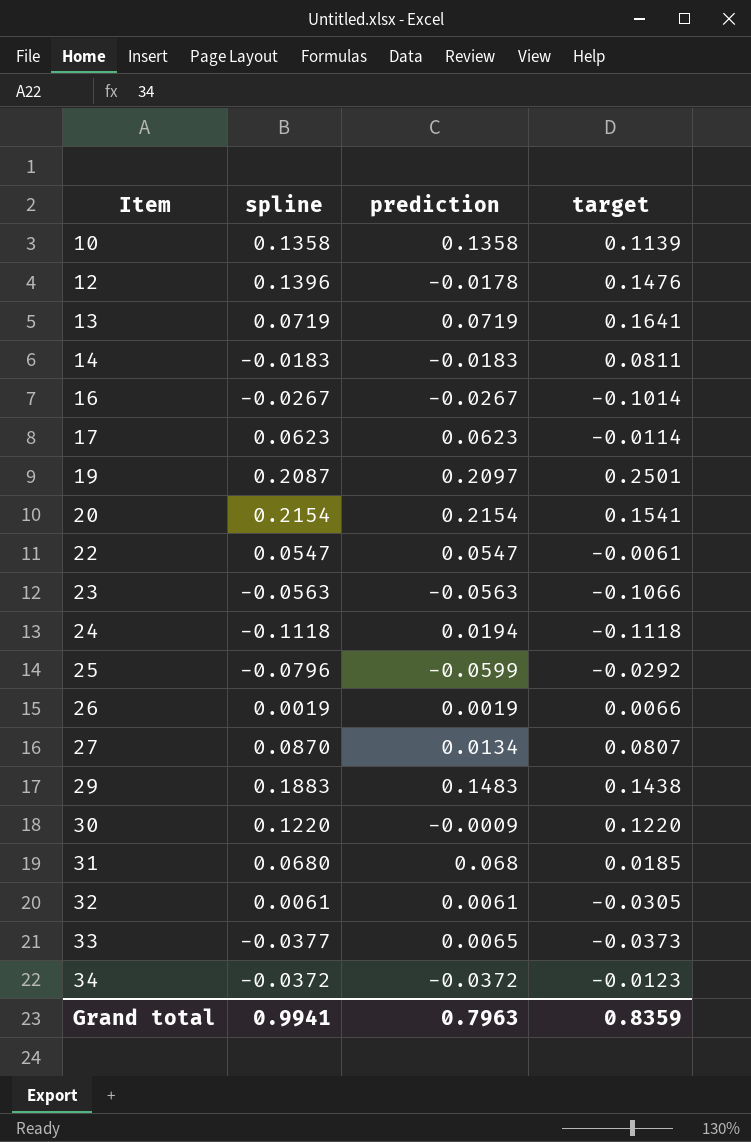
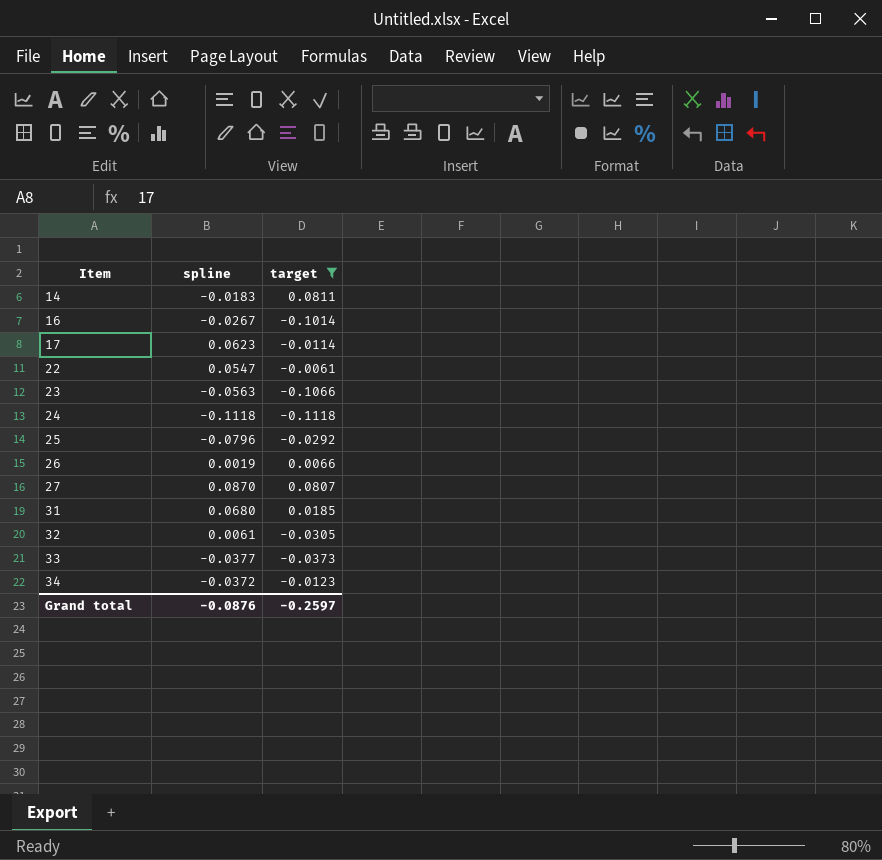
filter: none -> target <= 0.0811
column prediction | position: 3 -> none
Grand total | spline: 0.9941 -> -0.0876
Grand total | target: 0.8359 -> -0.2597

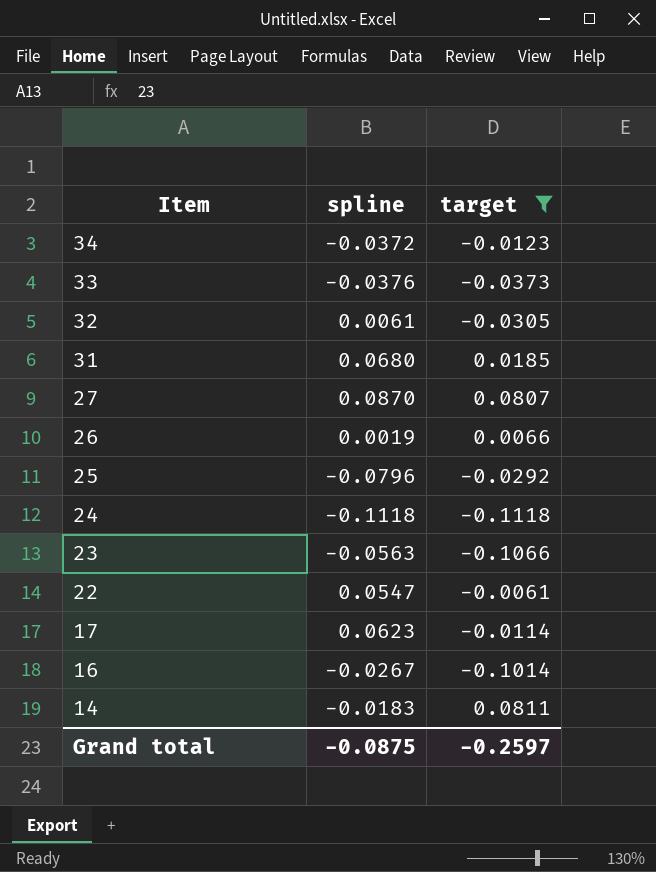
row order: Item ascending -> Item descending
33 | spline: -0.0377 -> -0.0376
Grand total | spline: -0.0876 -> -0.0875

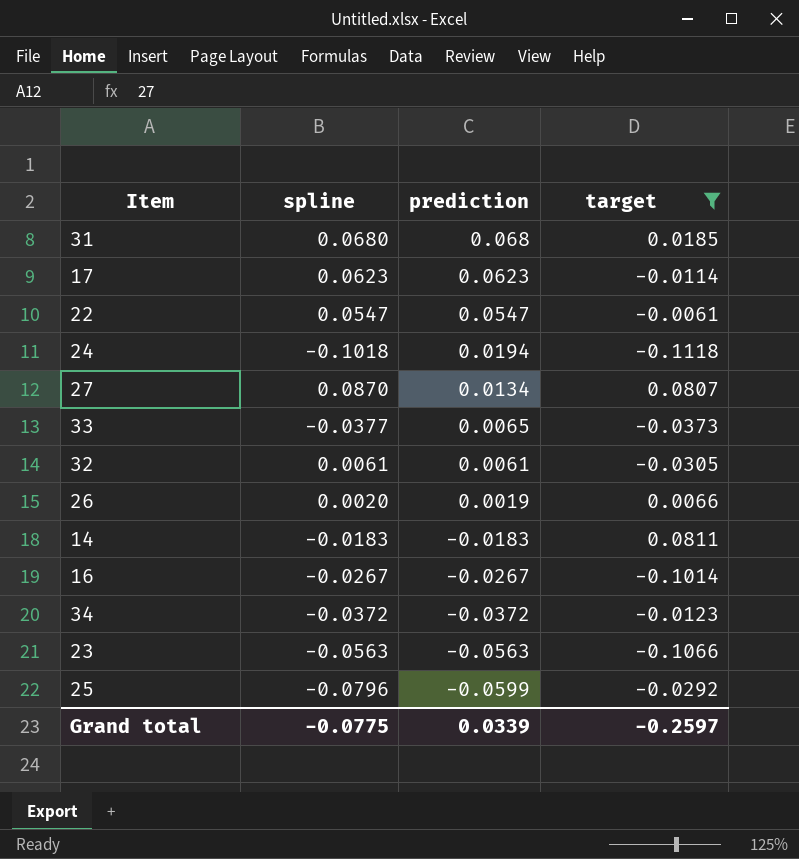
row order: Item descending -> prediction descending
column prediction | position: none -> 3
24 | spline: -0.1118 -> -0.1018
33 | spline: -0.0376 -> -0.0377
26 | spline: 0.0019 -> 0.0020
Grand total | spline: -0.0875 -> -0.0775

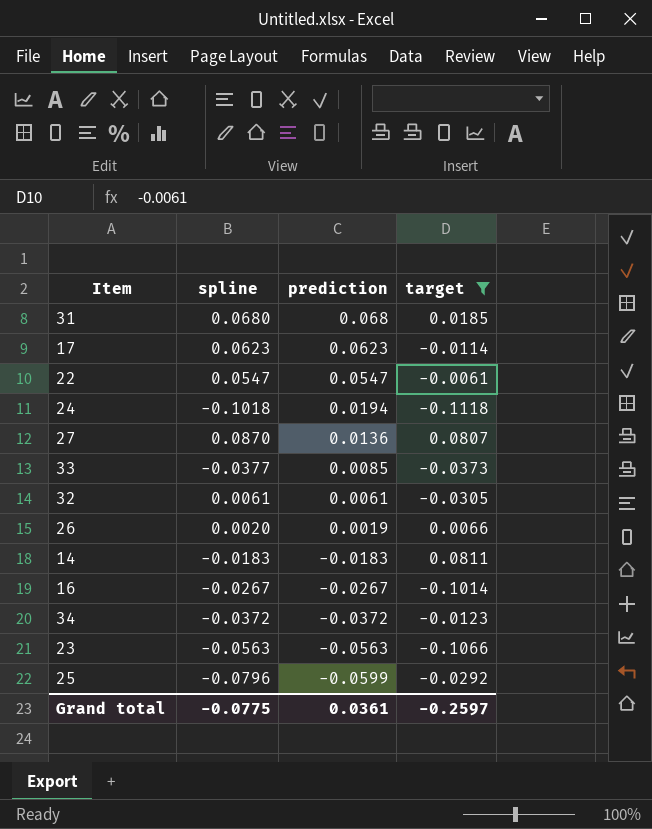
27 | prediction: 0.0134 -> 0.0136
33 | prediction: 0.0065 -> 0.0085
Grand total | prediction: 0.0339 -> 0.0361

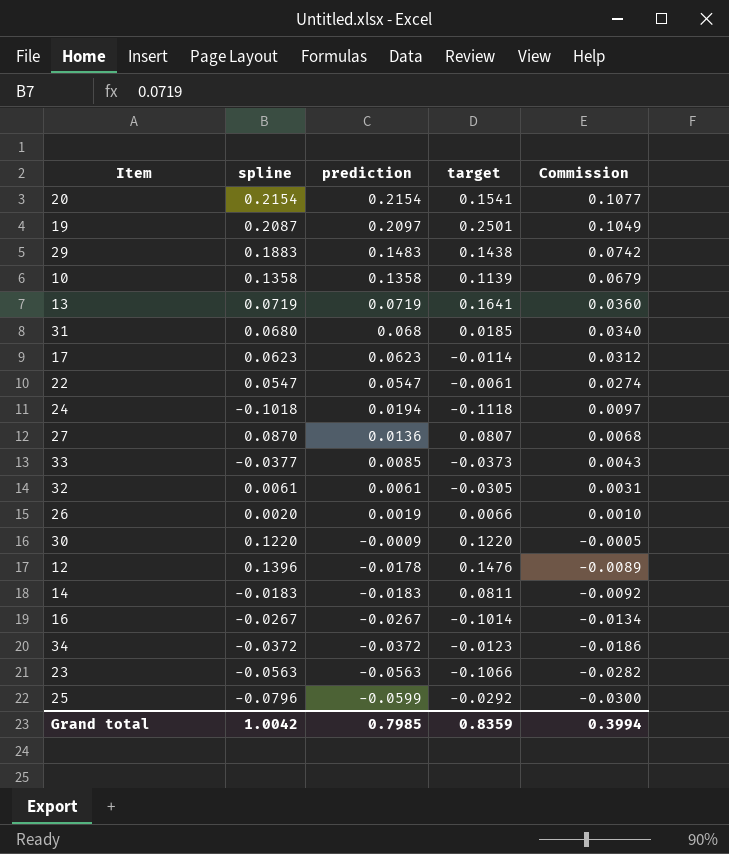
filter: target <= 0.0811 -> none
column Commission | formula: none -> [prediction] * 0.5
Grand total | spline: -0.0775 -> 1.0042
Grand total | prediction: 0.0361 -> 0.7985
Grand total | target: -0.2597 -> 0.8359

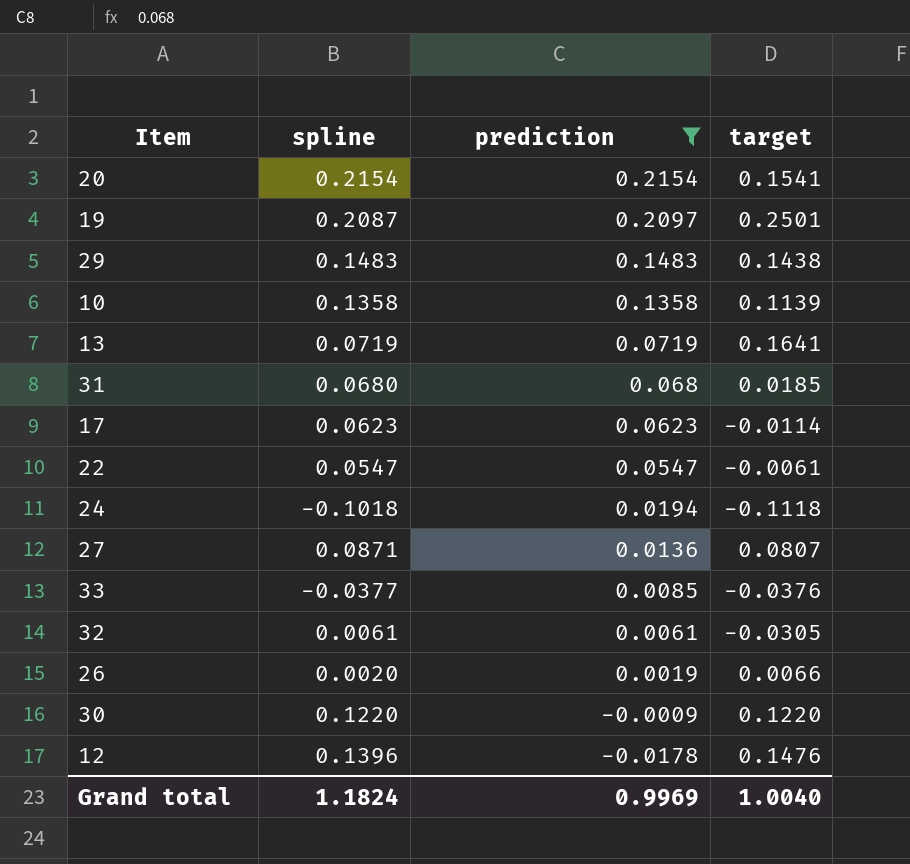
filter: none -> prediction >= -0.0178
column Commission | formula: [prediction] * 0.5 -> none
29 | spline: 0.1883 -> 0.1483
27 | spline: 0.0870 -> 0.0871
33 | target: -0.0373 -> -0.0376
Grand total | spline: 1.0042 -> 1.1824
Grand total | prediction: 0.7985 -> 0.9969
Grand total | target: 0.8359 -> 1.0040

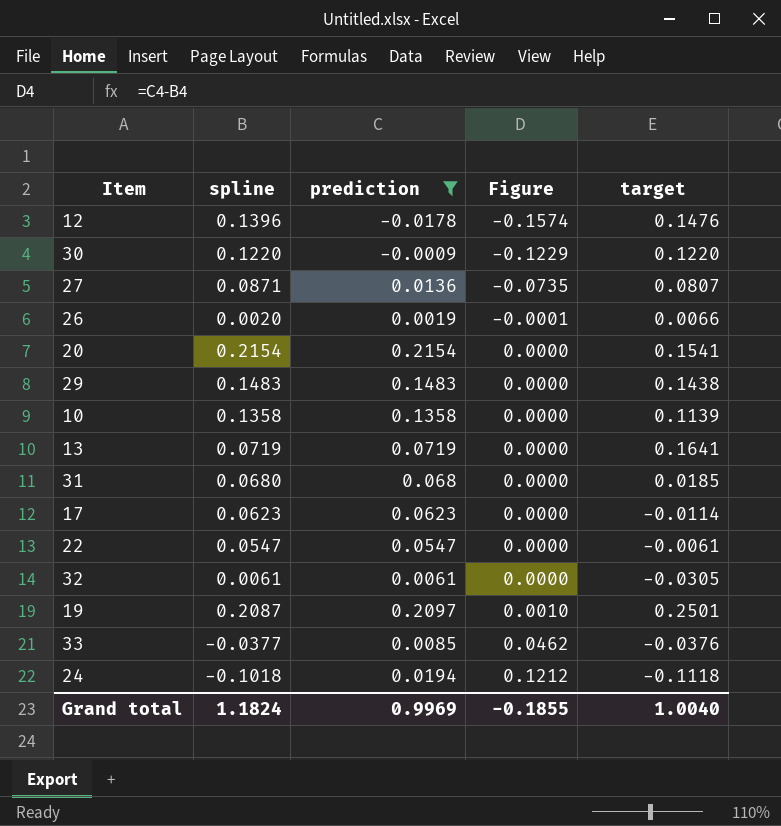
row order: prediction descending -> Figure ascending
column Figure | formula: none -> [prediction] - [spline]

